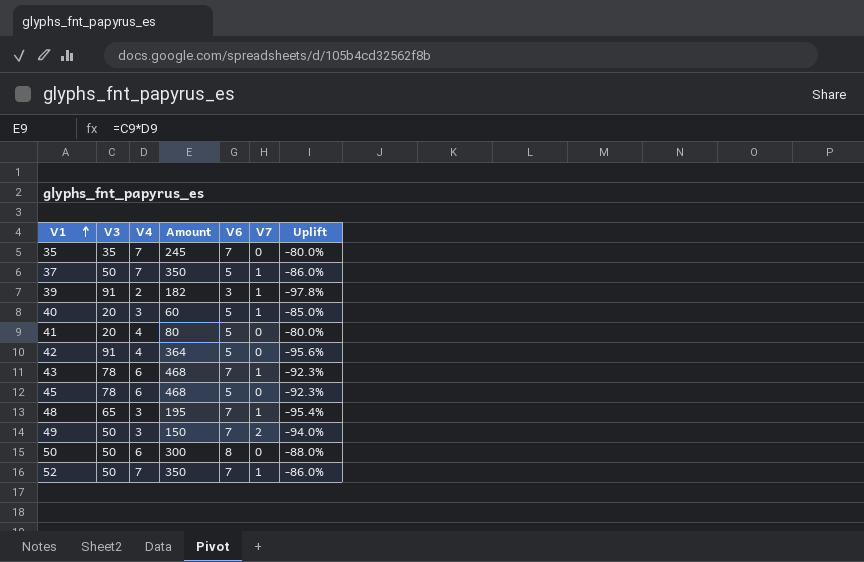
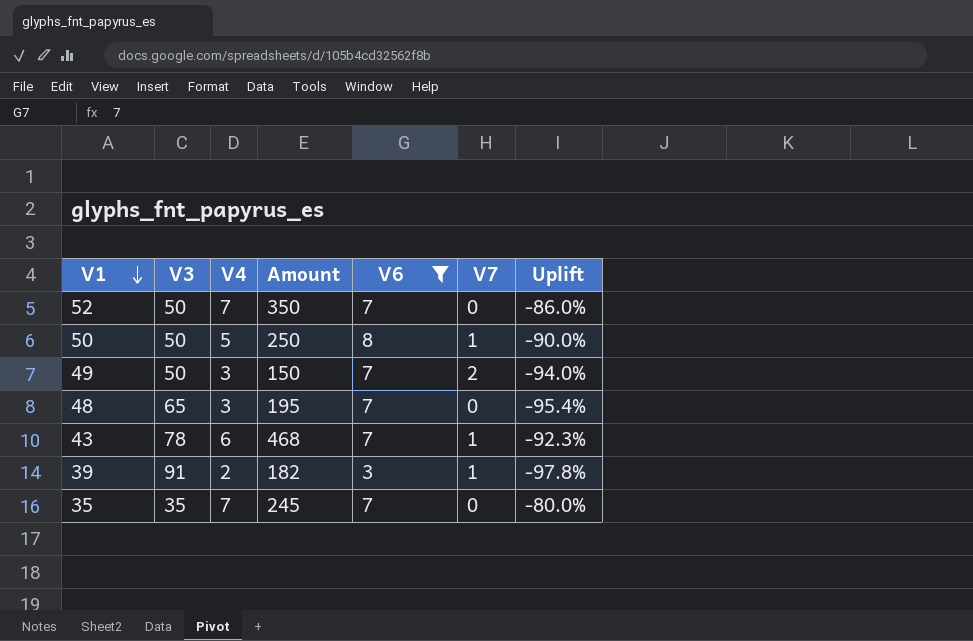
filter: none -> V6 != 5
row order: V1 ascending -> V1 descending
52 | V7: 1 -> 0
50 | V4: 6 -> 5
50 | Amount: 300 -> 250
50 | V7: 0 -> 1
50 | Uplift: -88.0% -> -90.0%
48 | V7: 1 -> 0

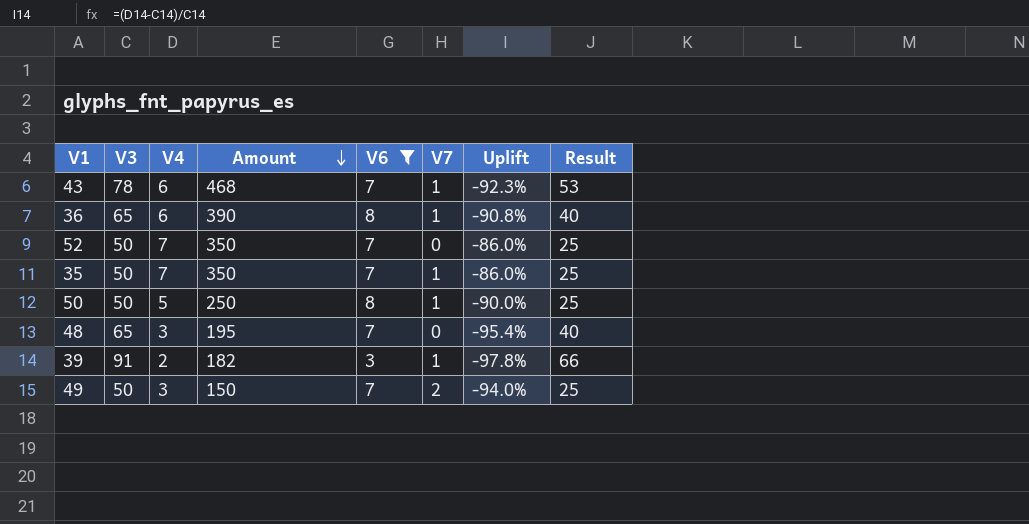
row order: V1 descending -> Amount descending
column Result | formula: none -> [V3] - 25
row 36: none -> 65 | 6 | 390 | 8 | 1 | -90.8% | 40
35 | V3: 35 -> 50
35 | Amount: 245 -> 350
35 | V7: 0 -> 1
35 | Uplift: -80.0% -> -86.0%

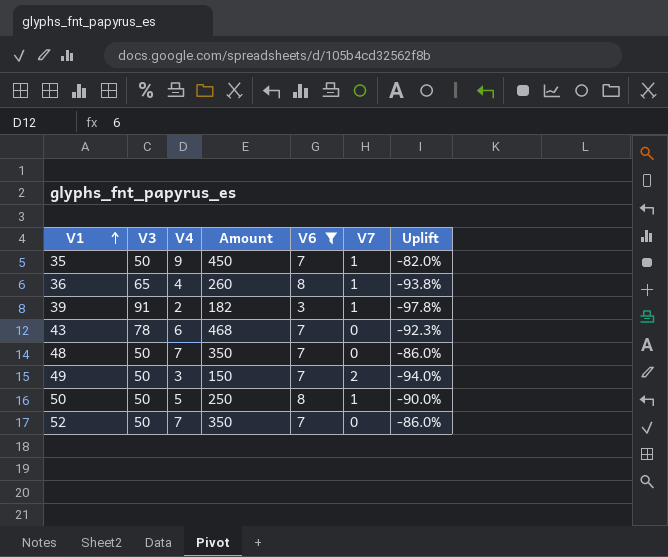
row order: Amount descending -> V1 ascending
column Result | formula: [V3] - 25 -> none
35 | V4: 7 -> 9
35 | Amount: 350 -> 450
35 | Uplift: -86.0% -> -82.0%
36 | V4: 6 -> 4
36 | Amount: 390 -> 260
36 | Uplift: -90.8% -> -93.8%
43 | V7: 1 -> 0
48 | V3: 65 -> 50
48 | V4: 3 -> 7
48 | Amount: 195 -> 350
48 | Uplift: -95.4% -> -86.0%

